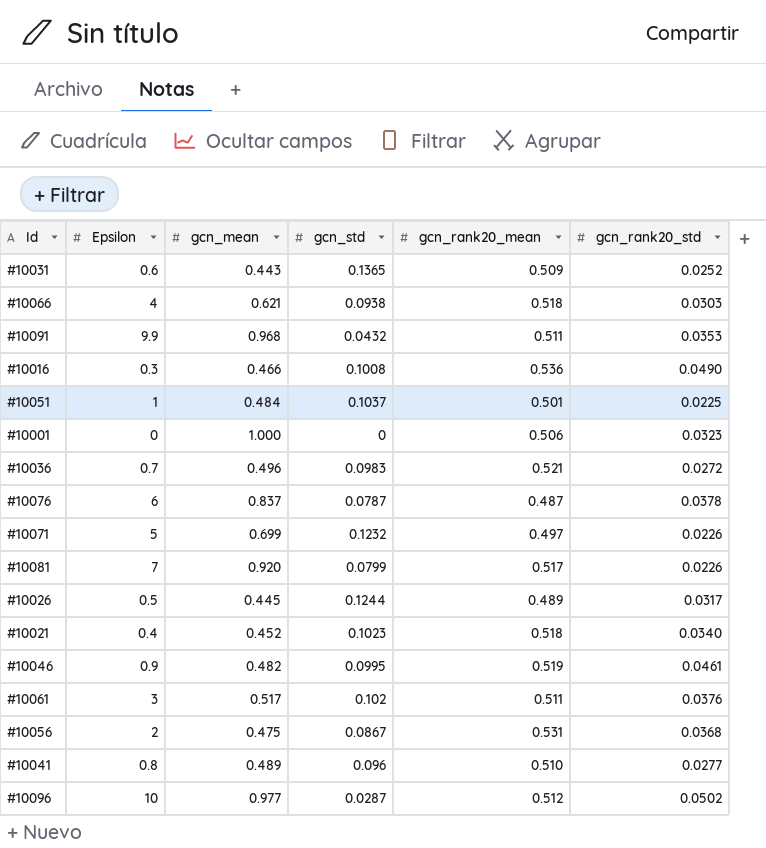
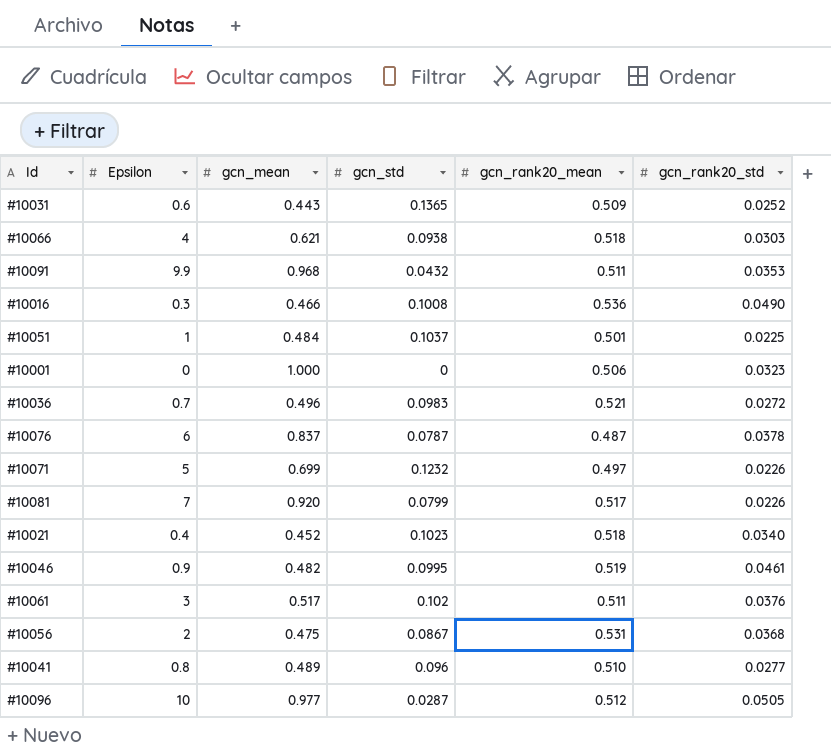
row #10026: 0.5 | 0.445 | 0.1244 | 0.489 | 0.0317 -> none
#10096 | gcn_rank20_std: 0.0502 -> 0.0505

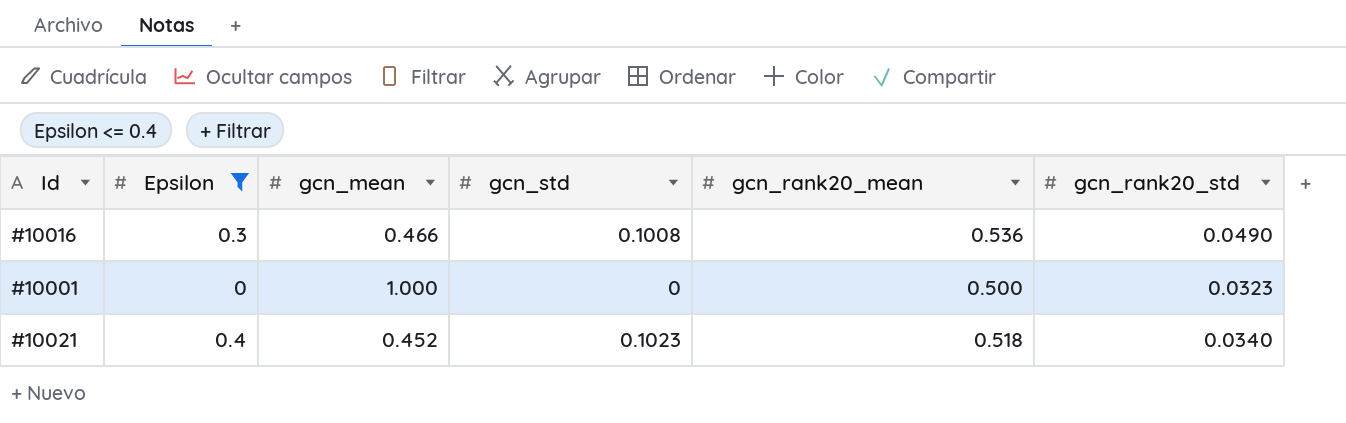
filter: none -> Epsilon <= 0.4
#10001 | gcn_rank20_mean: 0.506 -> 0.500

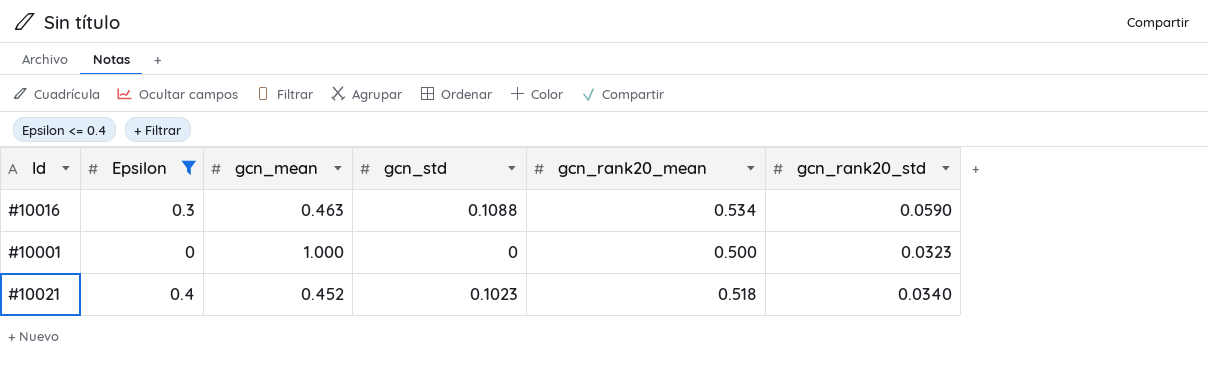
#10016 | gcn_mean: 0.466 -> 0.463
#10016 | gcn_std: 0.1008 -> 0.1088
#10016 | gcn_rank20_mean: 0.536 -> 0.534
#10016 | gcn_rank20_std: 0.0490 -> 0.0590

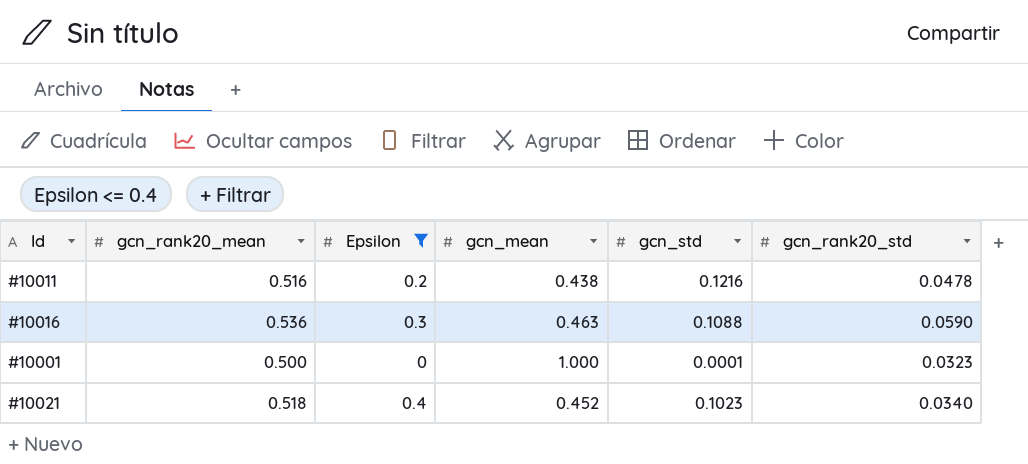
column gcn_rank20_mean | position: 5 -> 2
row #10011: none -> 0.516 | 0.2 | 0.438 | 0.1216 | 0.0478
#10016 | gcn_rank20_mean: 0.534 -> 0.536
#10001 | gcn_std: 0 -> 0.0001

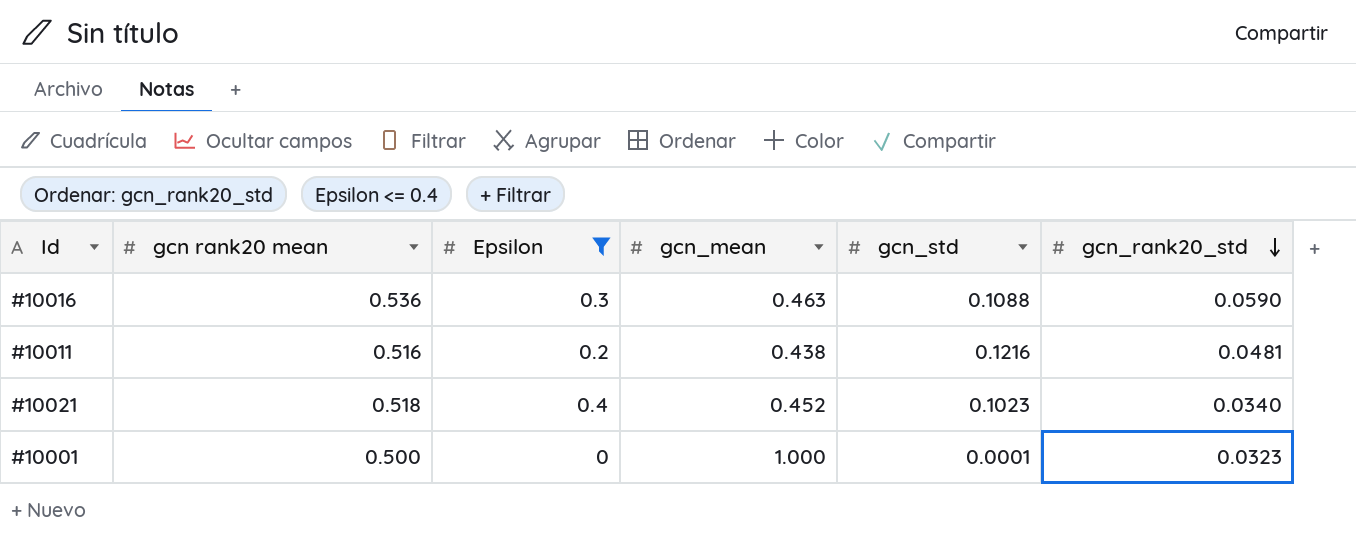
row order: none -> gcn_rank20_std descending
column name: gcn_rank20_mean -> gcn rank20 mean
#10011 | gcn_rank20_std: 0.0478 -> 0.0481

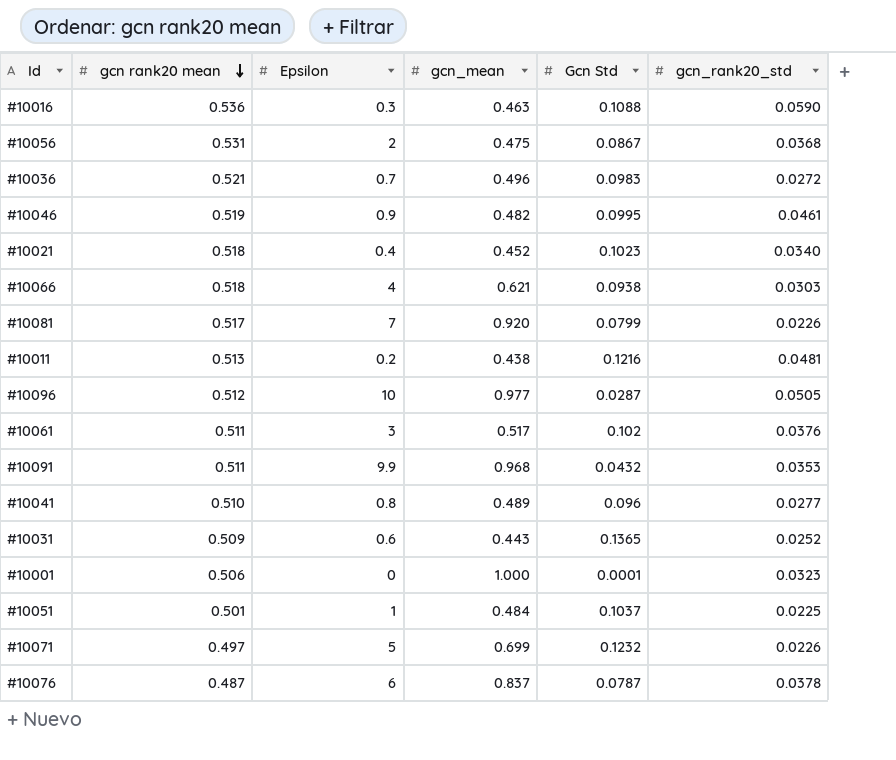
filter: Epsilon <= 0.4 -> none
row order: gcn_rank20_std descending -> gcn rank20 mean descending
column name: gcn_std -> Gcn Std
#10011 | gcn rank20 mean: 0.516 -> 0.513
#10001 | gcn rank20 mean: 0.500 -> 0.506

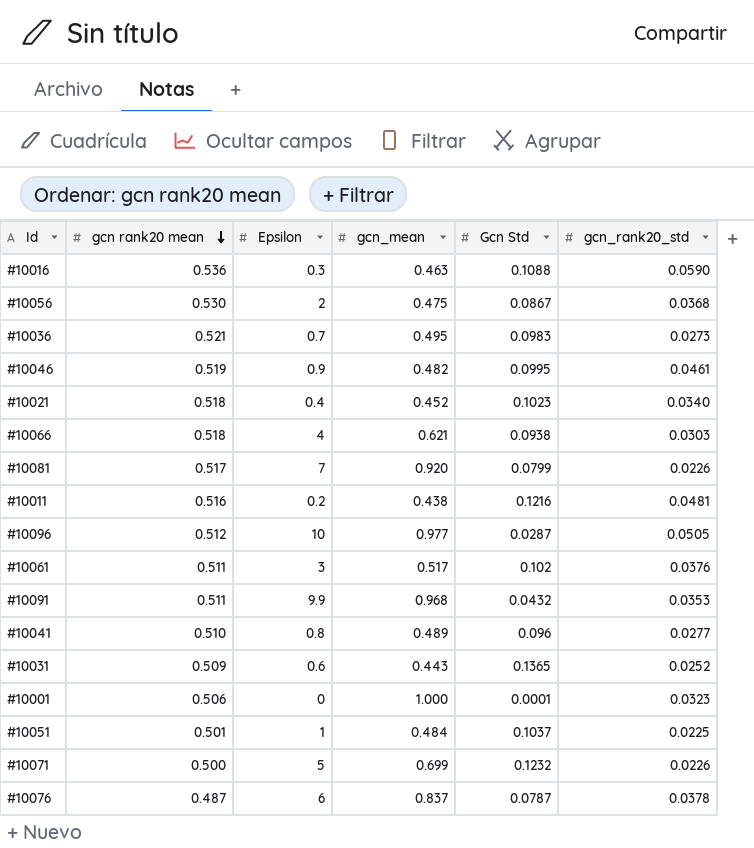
#10056 | gcn rank20 mean: 0.531 -> 0.530
#10036 | gcn_mean: 0.496 -> 0.495
#10036 | gcn_rank20_std: 0.0272 -> 0.0273
#10011 | gcn rank20 mean: 0.513 -> 0.516
#10071 | gcn rank20 mean: 0.497 -> 0.500

